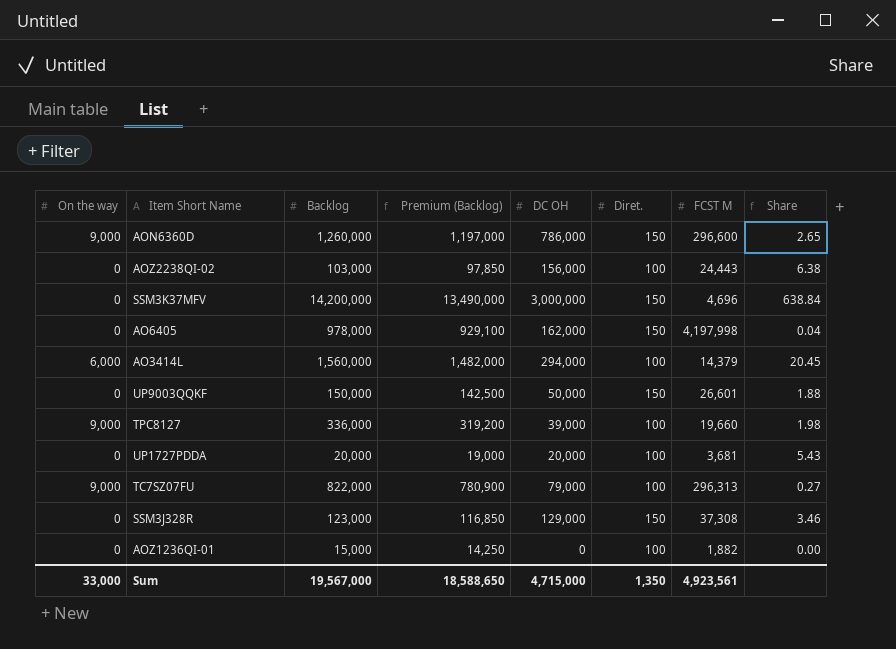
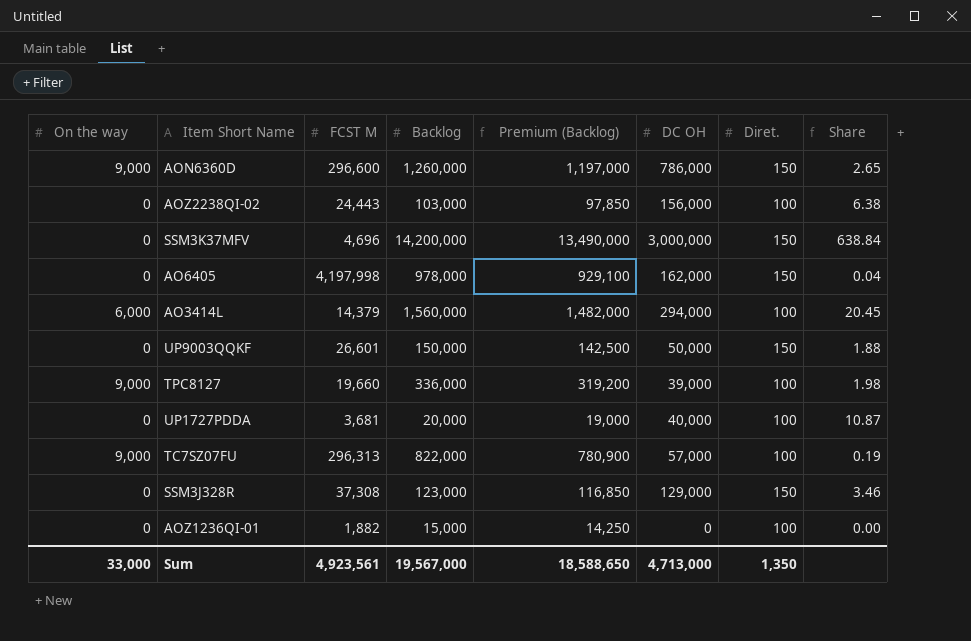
column FCST M | position: 7 -> 3
UP1727PDDA | DC OH: 20,000 -> 40,000
UP1727PDDA | Share: 5.43 -> 10.87
TC7SZ07FU | DC OH: 79,000 -> 57,000
TC7SZ07FU | Share: 0.27 -> 0.19
Sum | DC OH: 4,715,000 -> 4,713,000

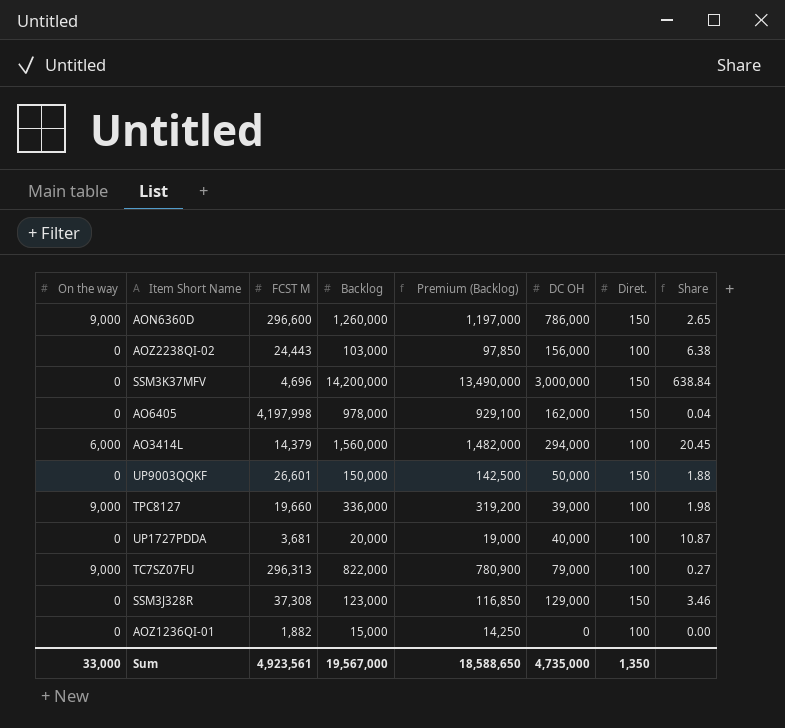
TC7SZ07FU | DC OH: 57,000 -> 79,000
TC7SZ07FU | Share: 0.19 -> 0.27
Sum | DC OH: 4,713,000 -> 4,735,000

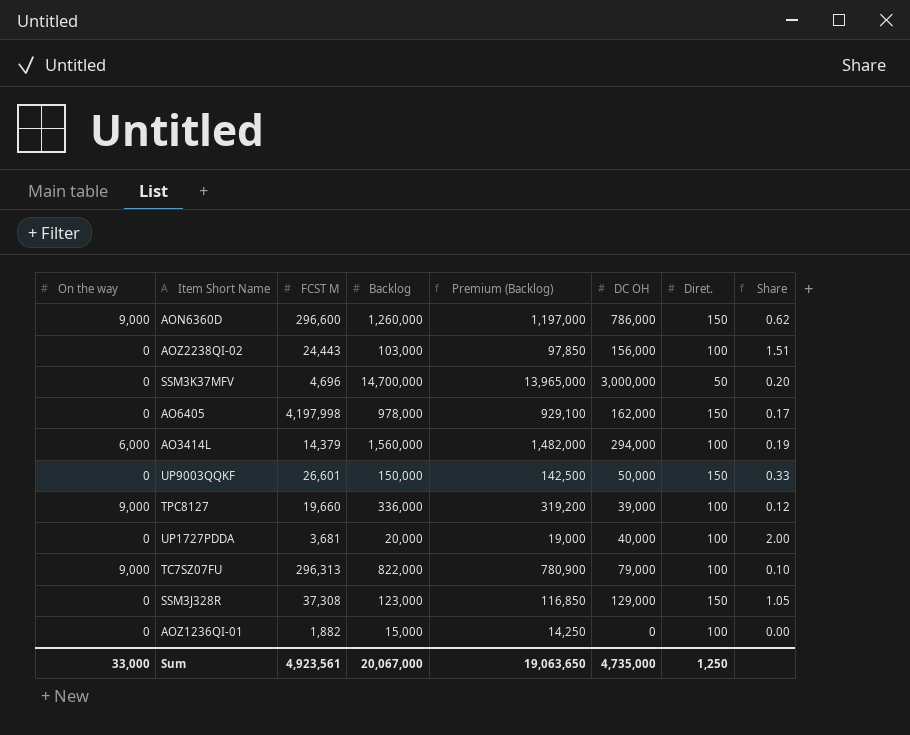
column Share | formula: [DC OH] / [FCST M] -> [DC OH] / [Backlog]
SSM3K37MFV | Backlog: 14,200,000 -> 14,700,000
SSM3K37MFV | Premium (Backlog): 13,490,000 -> 13,965,000
SSM3K37MFV | Diret.: 150 -> 50
Sum | Backlog: 19,567,000 -> 20,067,000
Sum | Premium (Backlog): 18,588,650 -> 19,063,650
Sum | Diret.: 1,350 -> 1,250

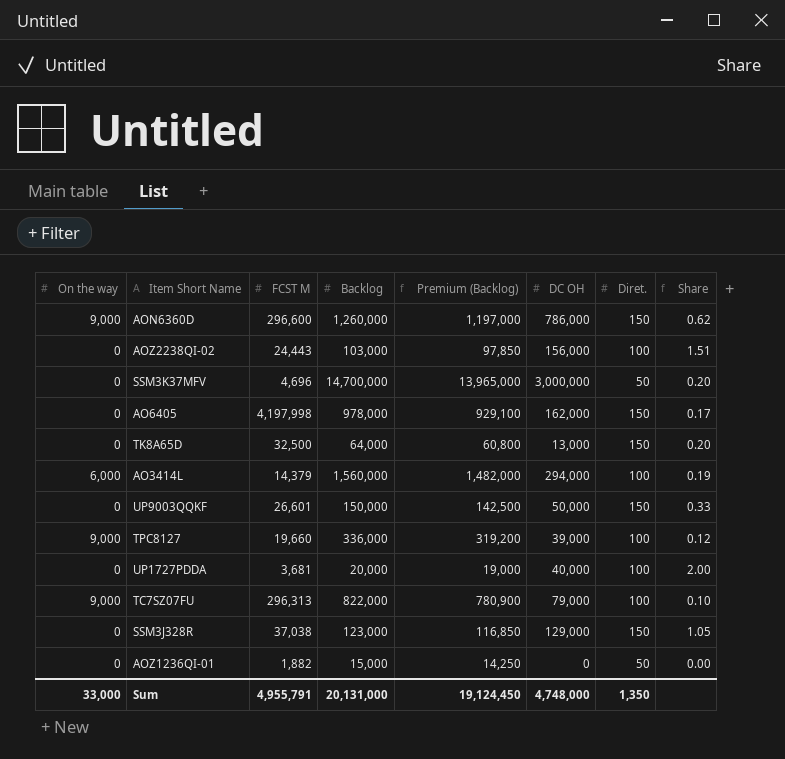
row TK8A65D: none -> 0 | 32,500 | 64,000 | 60,800 | 13,000 | 150 | 0.20
SSM3J328R | FCST M: 37,308 -> 37,038
AOZ1236QI-01 | Diret.: 100 -> 50
Sum | FCST M: 4,923,561 -> 4,955,791
Sum | Backlog: 20,067,000 -> 20,131,000
Sum | Premium (Backlog): 19,063,650 -> 19,124,450
Sum | DC OH: 4,735,000 -> 4,748,000
Sum | Diret.: 1,250 -> 1,350

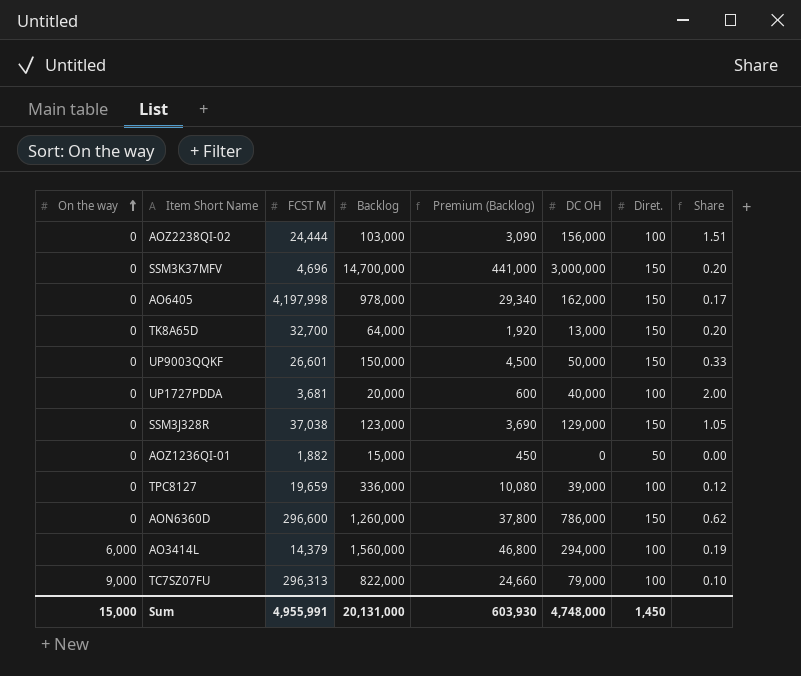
row order: none -> On the way ascending
column Premium (Backlog) | formula: [Backlog] * 0.95 -> [Backlog] * 0.03
AOZ2238QI-02 | FCST M: 24,443 -> 24,444
SSM3K37MFV | Diret.: 50 -> 150
TK8A65D | FCST M: 32,500 -> 32,700
TPC8127 | On the way: 9,000 -> 0
TPC8127 | FCST M: 19,660 -> 19,659
AON6360D | On the way: 9,000 -> 0
Sum | On the way: 33,000 -> 15,000
Sum | FCST M: 4,955,791 -> 4,955,991
Sum | Premium (Backlog): 19,124,450 -> 603,930
Sum | Diret.: 1,350 -> 1,450

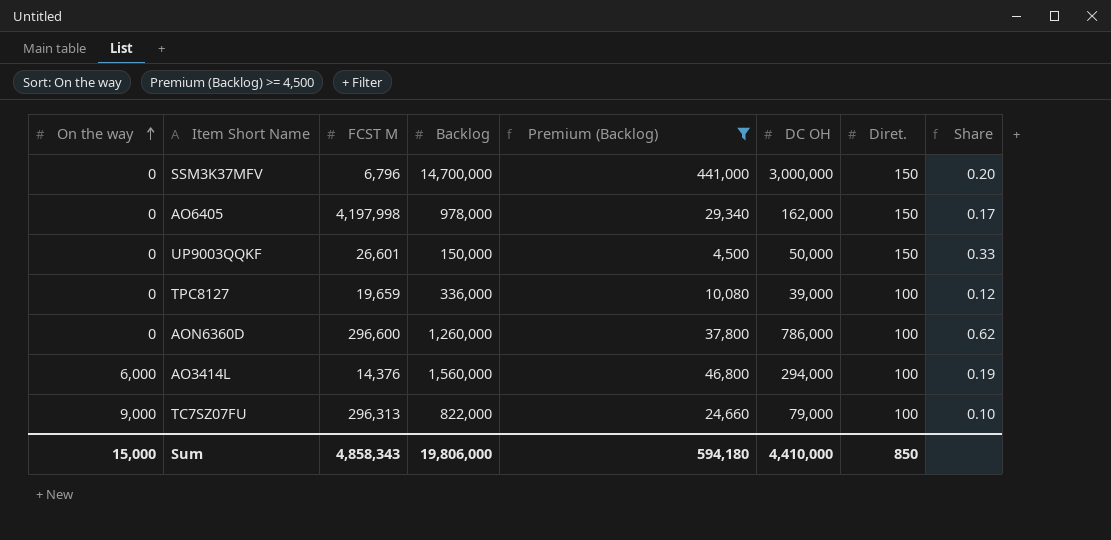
filter: none -> Premium (Backlog) >= 4,500
SSM3K37MFV | FCST M: 4,696 -> 6,796
AON6360D | Diret.: 150 -> 100
AO3414L | FCST M: 14,379 -> 14,376
Sum | FCST M: 4,955,991 -> 4,858,343
Sum | Backlog: 20,131,000 -> 19,806,000
Sum | Premium (Backlog): 603,930 -> 594,180
Sum | DC OH: 4,748,000 -> 4,410,000
Sum | Diret.: 1,450 -> 850

